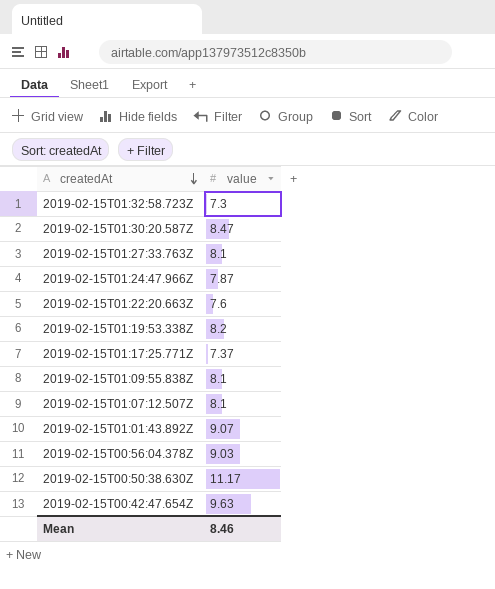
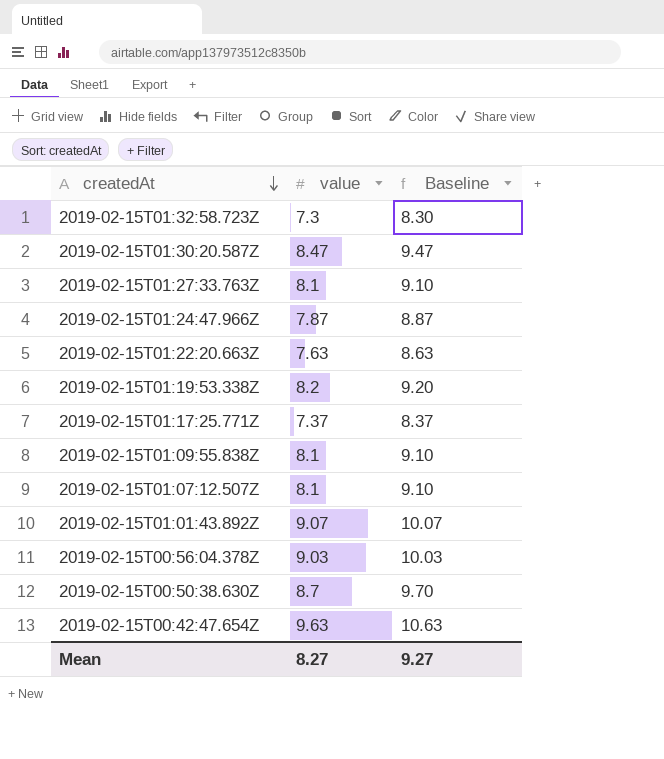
column Baseline | formula: none -> [value] + 1
2019-02-15T01:22:20.663Z | value: 7.6 -> 7.63
2019-02-15T00:50:38.630Z | value: 11.17 -> 8.7
Mean | value: 8.46 -> 8.27

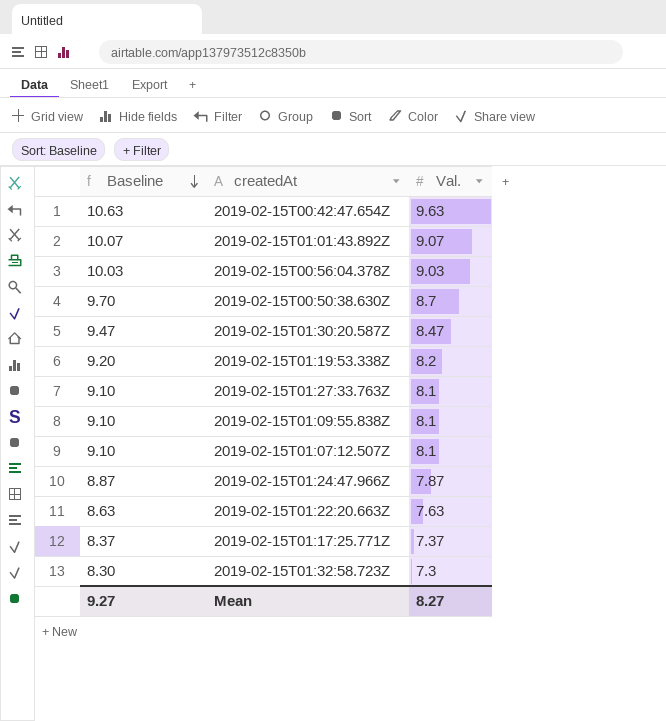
row order: createdAt descending -> Baseline descending
column Baseline | position: 3 -> 1
column name: value -> Val.

